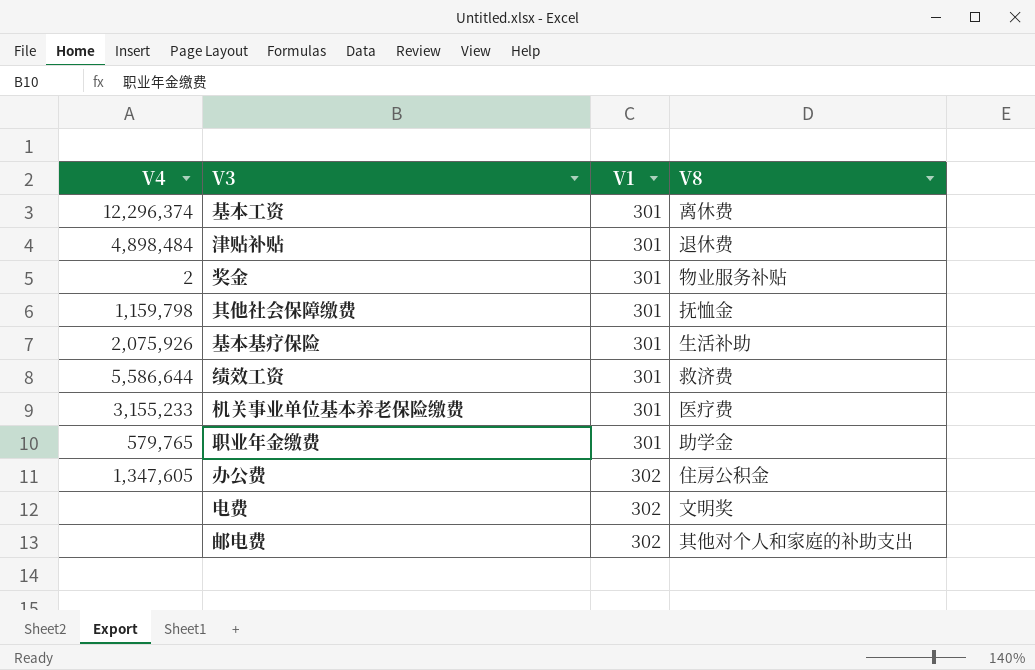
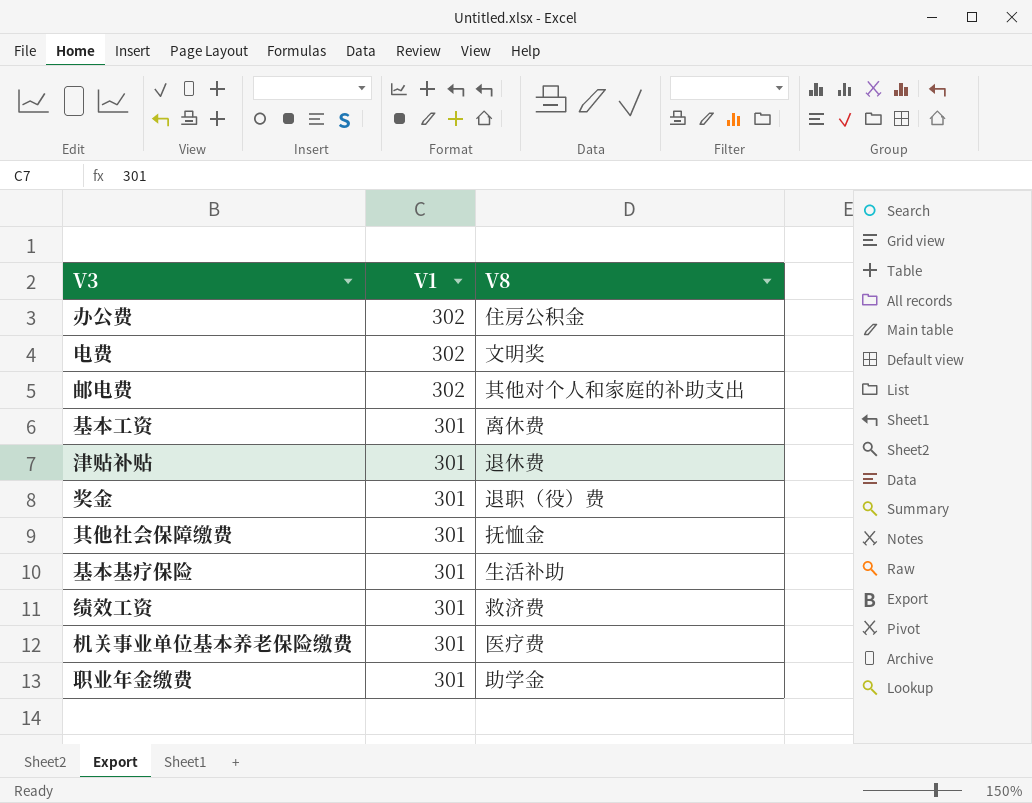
row order: V1 ascending -> V1 descending
column V4 | position: 1 -> none
奖金 | V8: 物业服务补贴 -> 退职（役）费

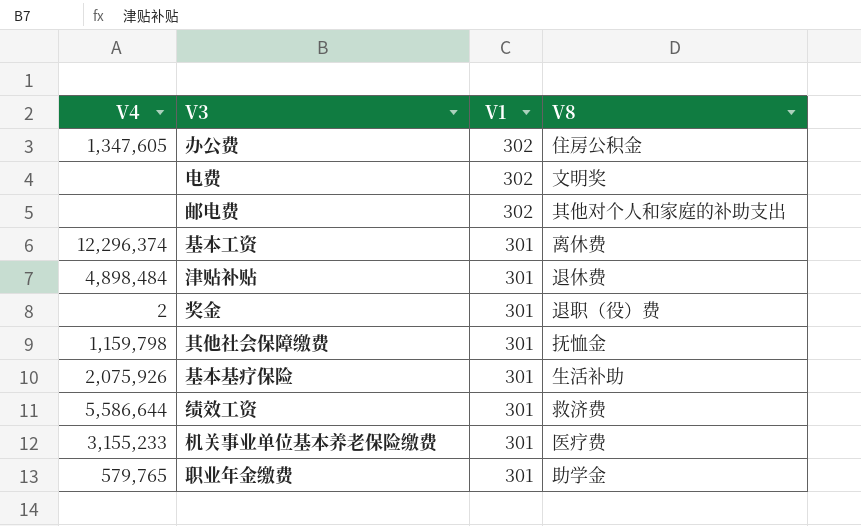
column V4 | position: none -> 1

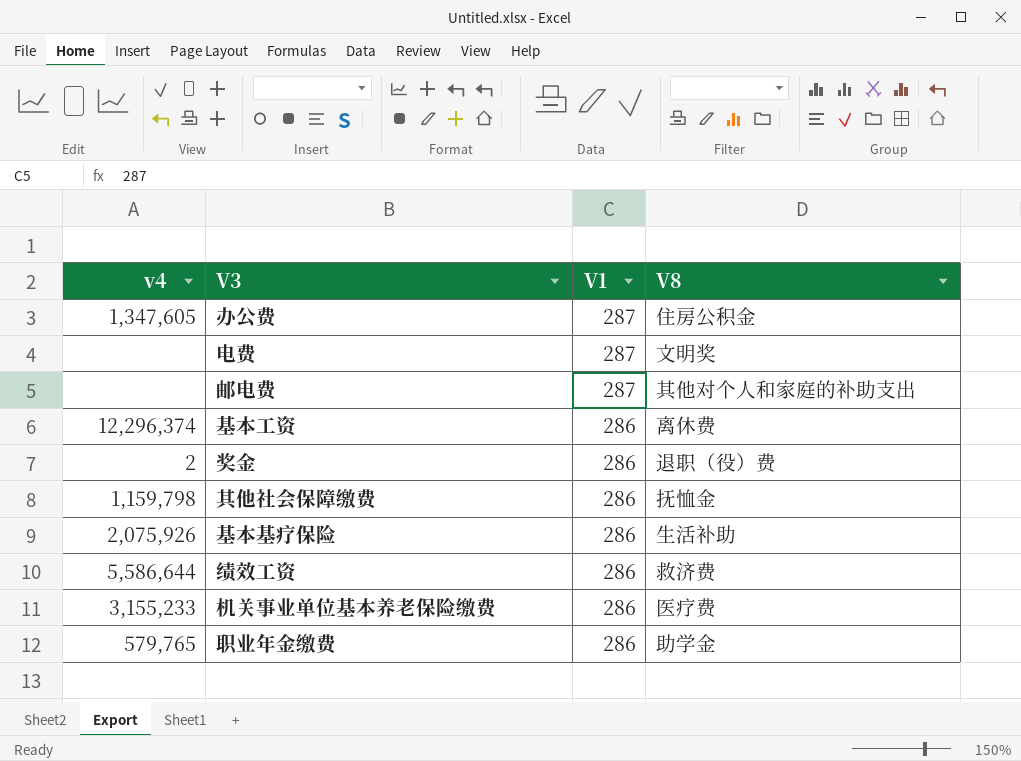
column name: V4 -> v4
row 津贴补贴: 4,898,484 | 301 | 退休费 -> none
办公费 | V1: 302 -> 287
电费 | V1: 302 -> 287
邮电费 | V1: 302 -> 287
基本工资 | V1: 301 -> 286
奖金 | V1: 301 -> 286
其他社会保障缴费 | V1: 301 -> 286
基本基疗保险 | V1: 301 -> 286
绩效工资 | V1: 301 -> 286
机关事业单位基本养老保险缴费 | V1: 301 -> 286
职业年金缴费 | V1: 301 -> 286

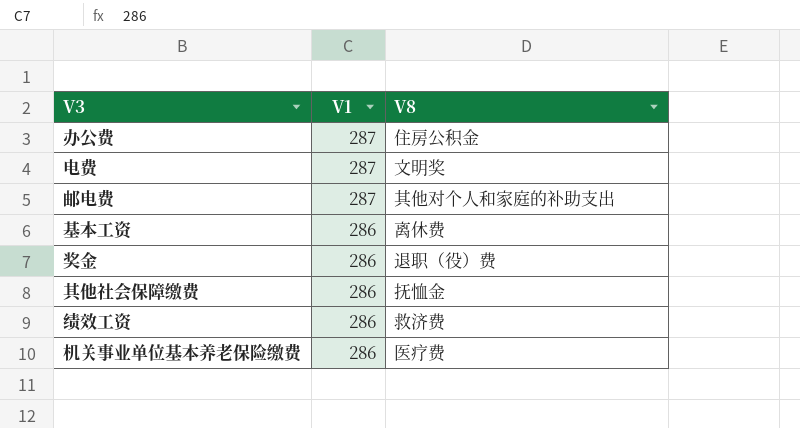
column v4 | position: 1 -> none
row 基本基疗保险: 2,075,926 | 286 | 生活补助 -> none
row 职业年金缴费: 579,765 | 286 | 助学金 -> none

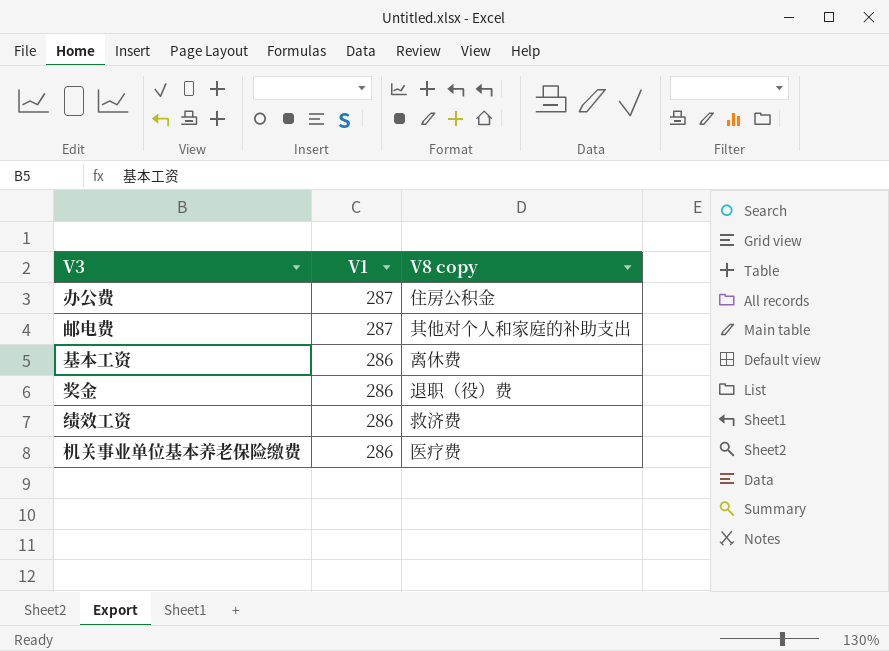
column name: V8 -> V8 copy
row 电费: 287 | 文明奖 -> none
row 其他社会保障缴费: 286 | 抚恤金 -> none

